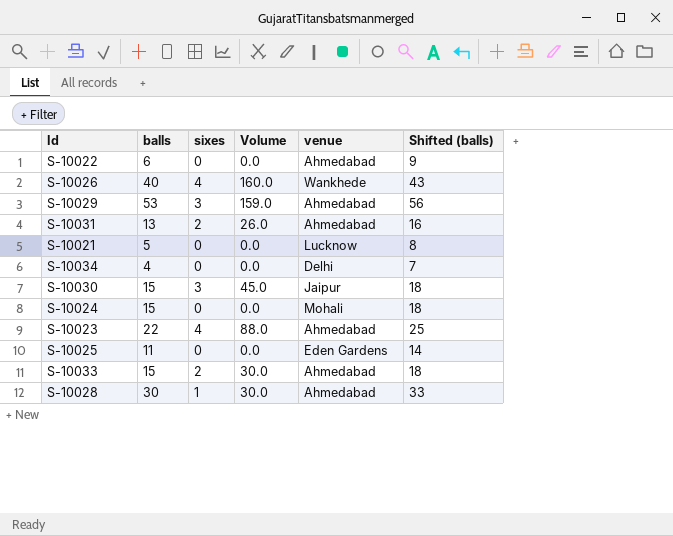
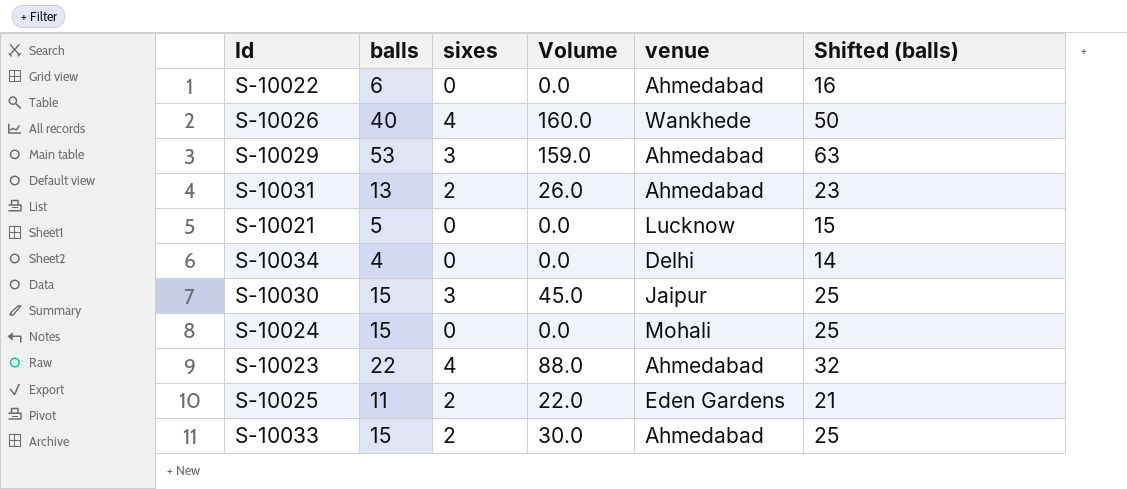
column Shifted (balls) | formula: [balls] + 3 -> [balls] + 10
row S-10028: 30 | 1 | 30.0 | Ahmedabad | 33 -> none
S-10025 | sixes: 0 -> 2
S-10025 | Volume: 0.0 -> 22.0

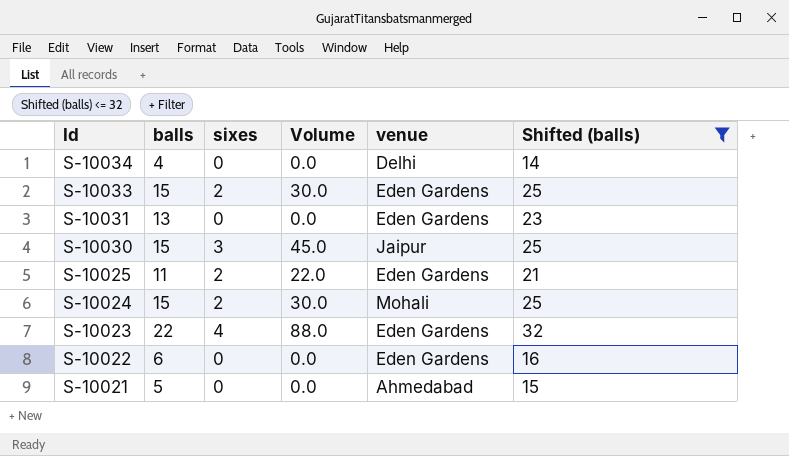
filter: none -> Shifted (balls) <= 32
row order: none -> Id descending
S-10033 | venue: Ahmedabad -> Eden Gardens
S-10031 | sixes: 2 -> 0
S-10031 | Volume: 26.0 -> 0.0
S-10031 | venue: Ahmedabad -> Eden Gardens
S-10024 | sixes: 0 -> 2
S-10024 | Volume: 0.0 -> 30.0
S-10023 | venue: Ahmedabad -> Eden Gardens
S-10022 | venue: Ahmedabad -> Eden Gardens
S-10021 | venue: Lucknow -> Ahmedabad

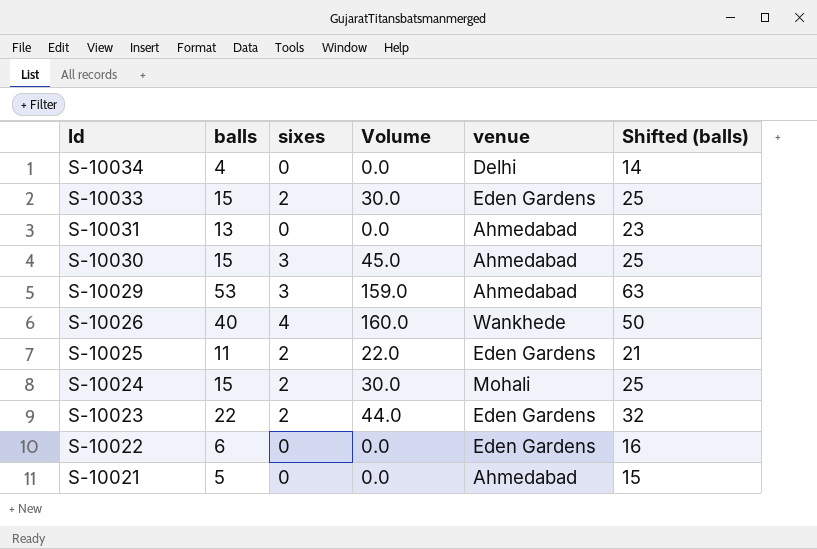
filter: Shifted (balls) <= 32 -> none
S-10031 | venue: Eden Gardens -> Ahmedabad
S-10030 | venue: Jaipur -> Ahmedabad
S-10023 | sixes: 4 -> 2
S-10023 | Volume: 88.0 -> 44.0

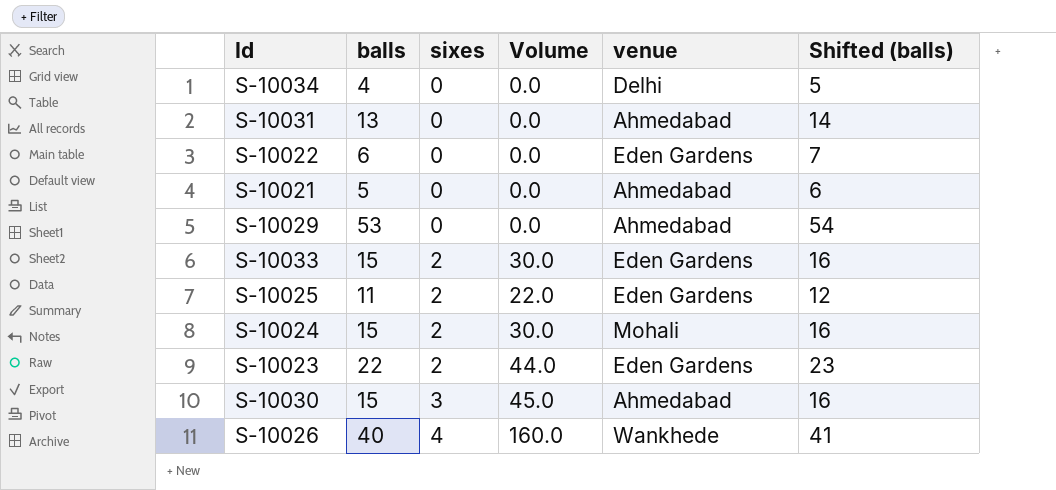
row order: Id descending -> sixes ascending
column Shifted (balls) | formula: [balls] + 10 -> [balls] + 1
S-10029 | sixes: 3 -> 0
S-10029 | Volume: 159.0 -> 0.0

